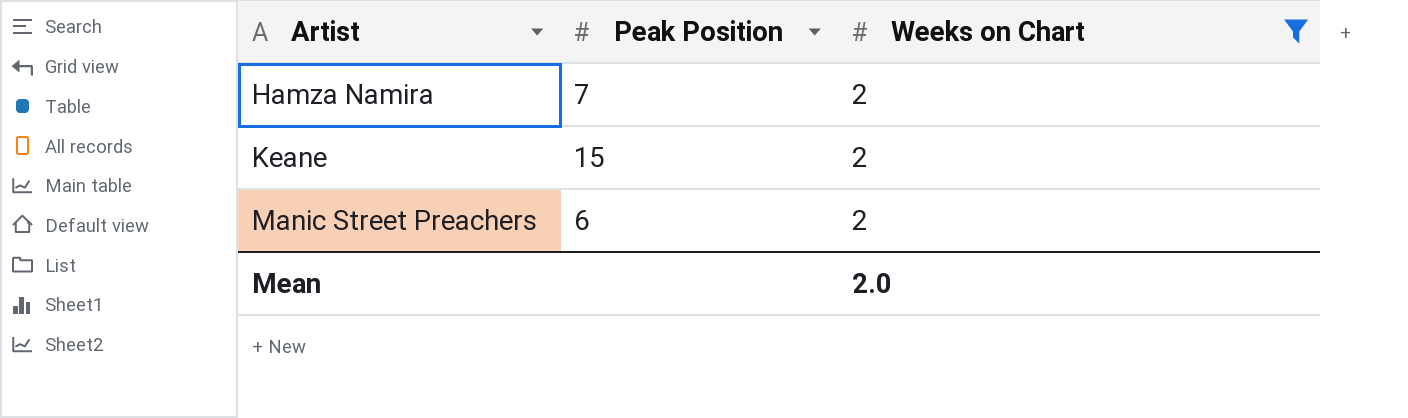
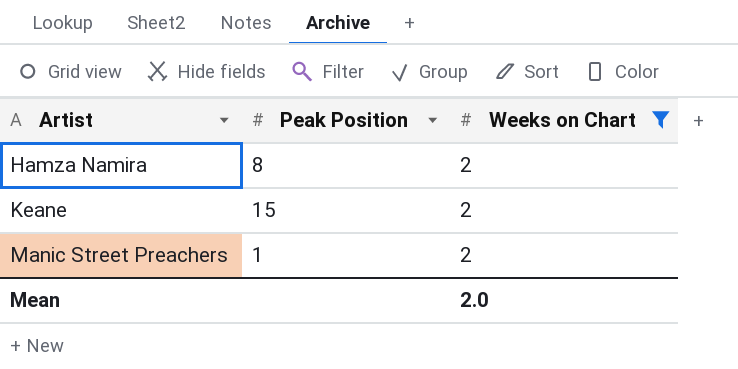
Hamza Namira | Peak Position: 7 -> 8
Manic Street Preachers | Peak Position: 6 -> 1

